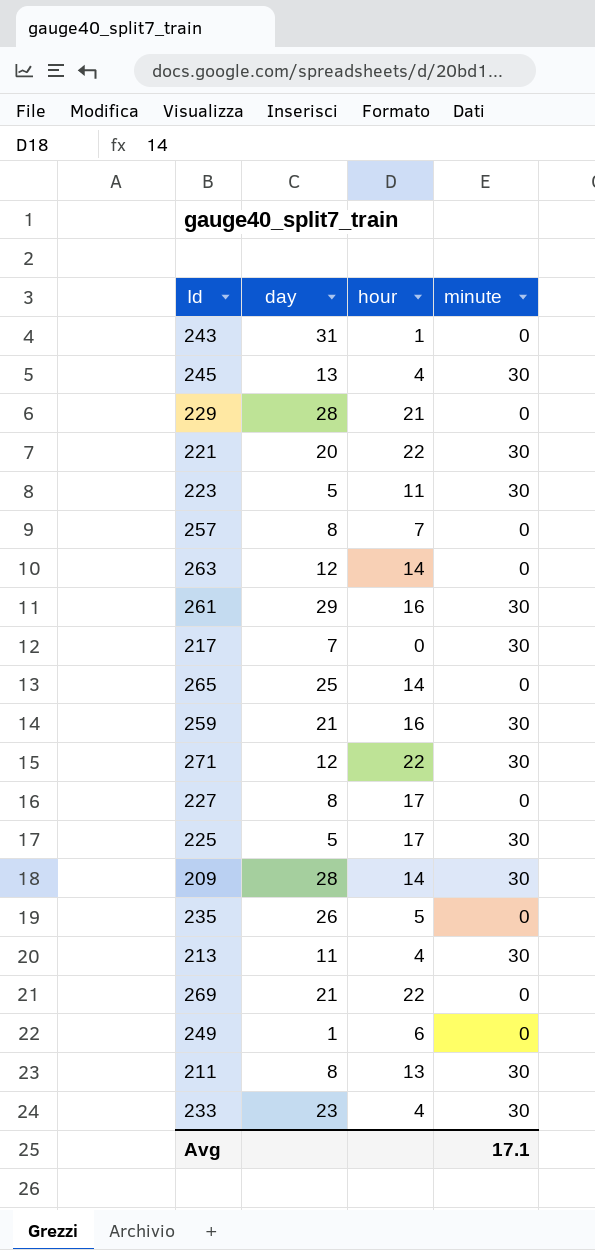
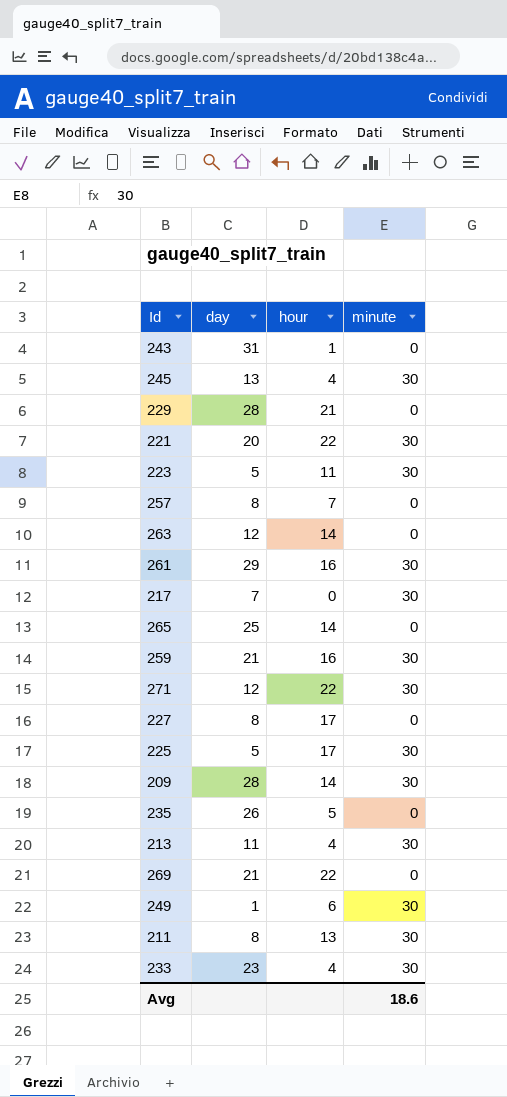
249 | minute: 0 -> 30
Avg | minute: 17.1 -> 18.6

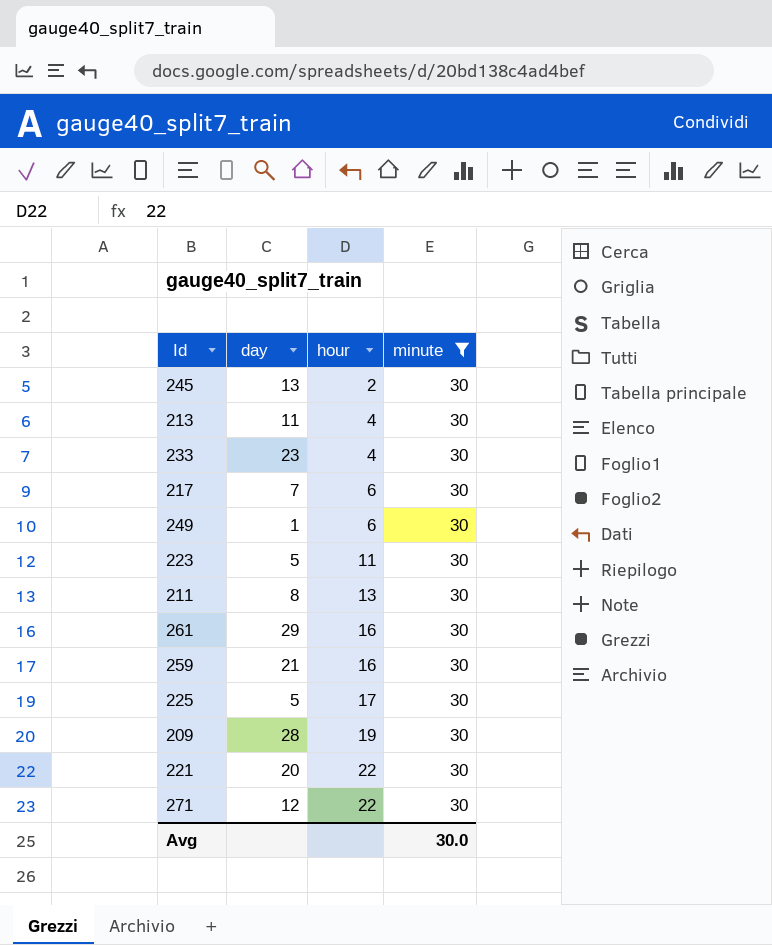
filter: none -> minute = 30
row order: none -> hour ascending
245 | hour: 4 -> 2
217 | hour: 0 -> 6
209 | hour: 14 -> 19
Avg | minute: 18.6 -> 30.0

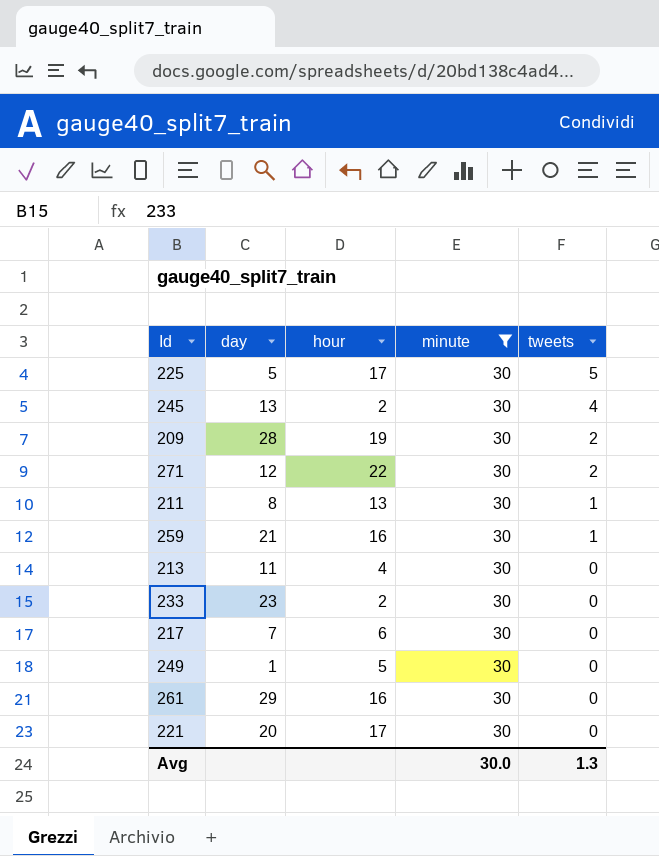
row order: hour ascending -> tweets descending
column tweets | position: none -> 5
row 223: 5 | 11 | 30 -> none
233 | hour: 4 -> 2
249 | hour: 6 -> 5
221 | hour: 22 -> 17

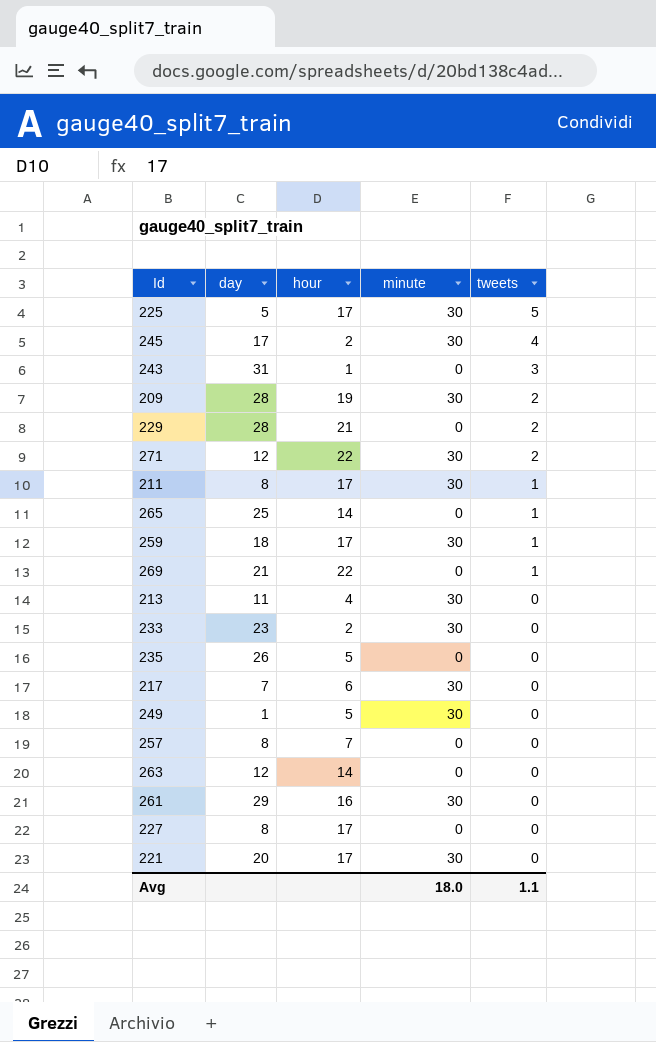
filter: minute = 30 -> none
245 | day: 13 -> 17
211 | hour: 13 -> 17
259 | day: 21 -> 18
259 | hour: 16 -> 17
Avg | minute: 30.0 -> 18.0
Avg | tweets: 1.3 -> 1.1

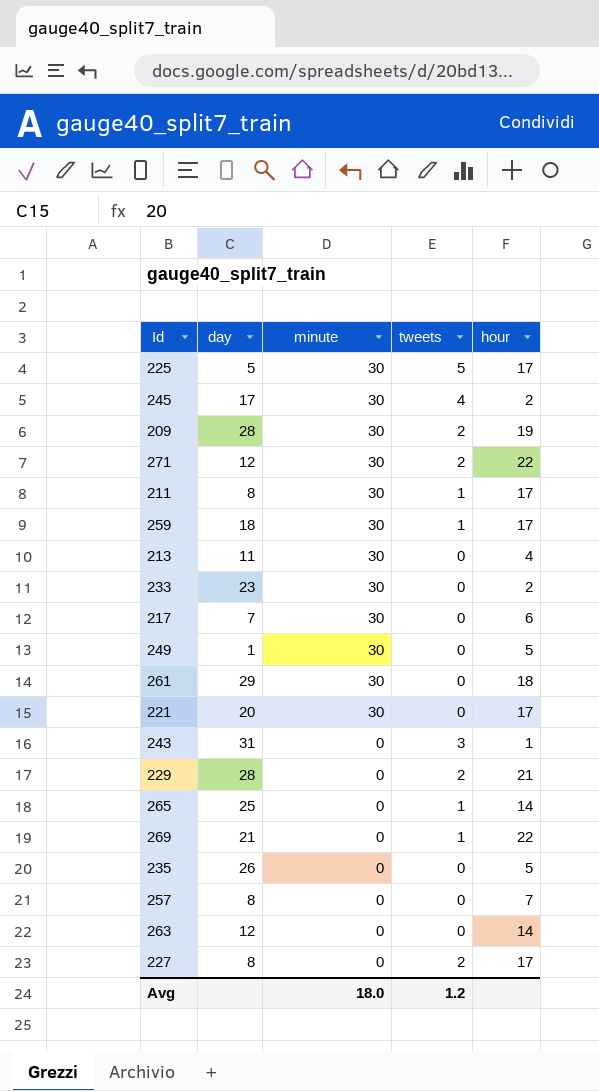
row order: tweets descending -> minute descending
column hour | position: 3 -> 5
261 | hour: 16 -> 18
227 | tweets: 0 -> 2
Avg | tweets: 1.1 -> 1.2

